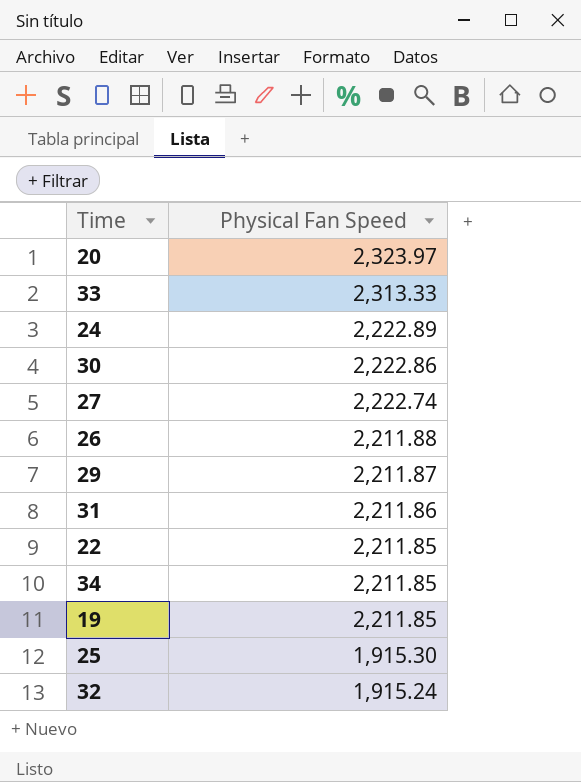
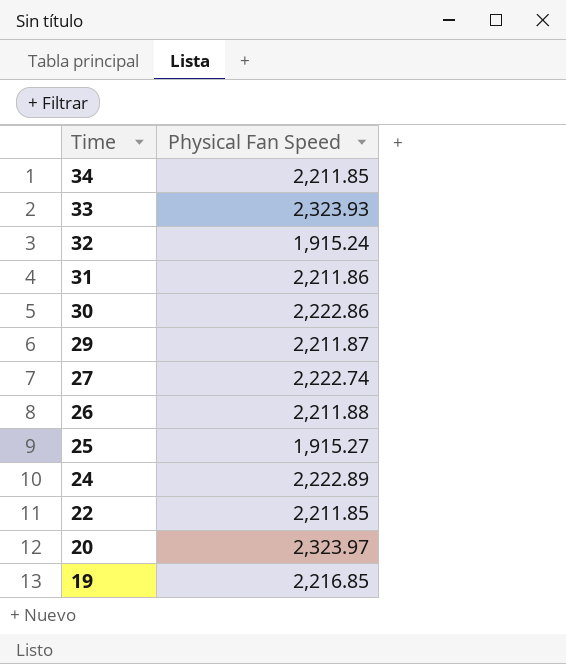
row order: Physical Fan Speed descending -> Time descending
33 | Physical Fan Speed: 2,313.33 -> 2,323.93
25 | Physical Fan Speed: 1,915.30 -> 1,915.27
19 | Physical Fan Speed: 2,211.85 -> 2,216.85

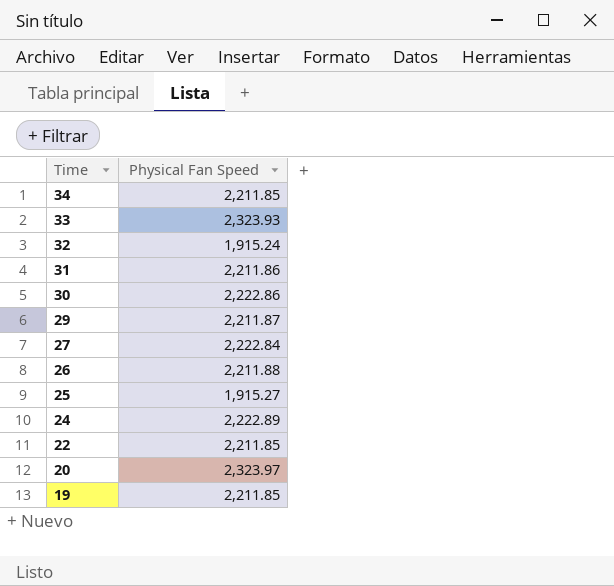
27 | Physical Fan Speed: 2,222.74 -> 2,222.84
19 | Physical Fan Speed: 2,216.85 -> 2,211.85

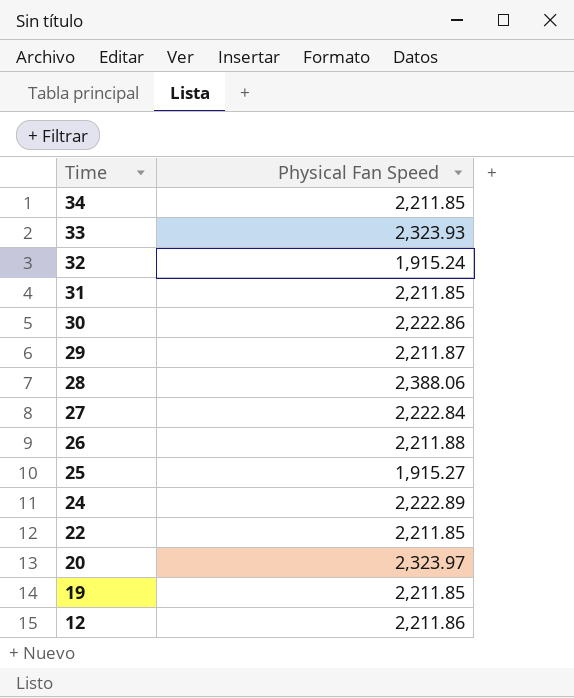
31 | Physical Fan Speed: 2,211.86 -> 2,211.85
row 28: none -> 2,388.06
row 12: none -> 2,211.86

